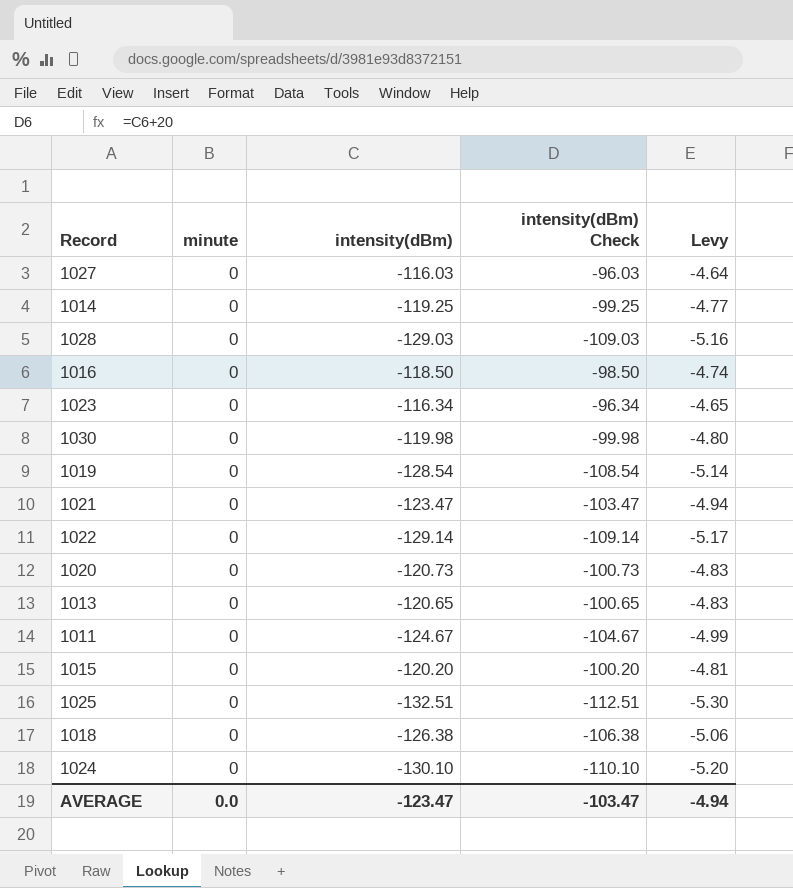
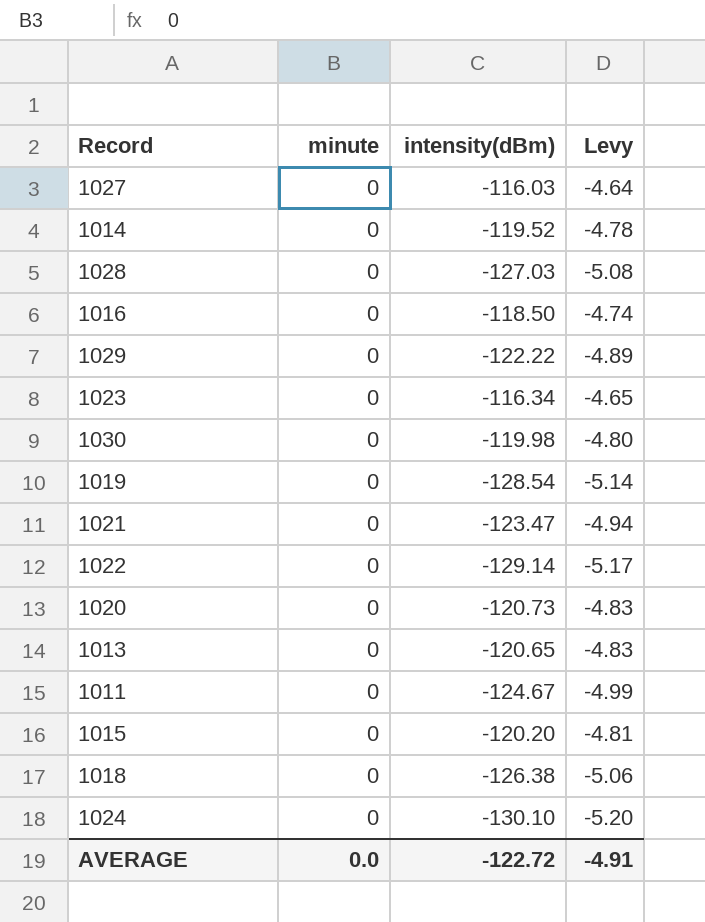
column intensity(dBm) Check | formula: [intensity(dBm)] + 20 -> none
row 1025: 0 | -132.51 | -112.51 | -5.30 -> none
1014 | intensity(dBm): -119.25 -> -119.52
1014 | Levy: -4.77 -> -4.78
1028 | intensity(dBm): -129.03 -> -127.03
1028 | Levy: -5.16 -> -5.08
row 1029: none -> 0 | -122.22 | -4.89
AVERAGE | intensity(dBm): -123.47 -> -122.72
AVERAGE | Levy: -4.94 -> -4.91

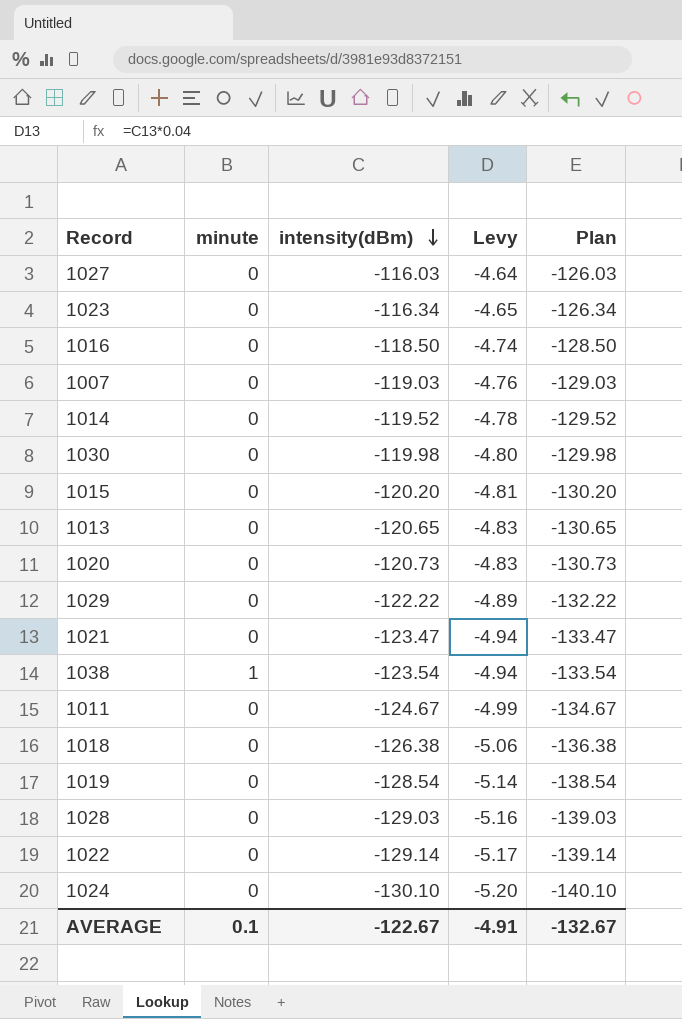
row order: none -> intensity(dBm) descending
column Plan | formula: none -> [intensity(dBm)] - 10
row 1007: none -> 0 | -119.03 | -4.76 | -129.03
row 1038: none -> 1 | -123.54 | -4.94 | -133.54
1028 | intensity(dBm): -127.03 -> -129.03
1028 | Levy: -5.08 -> -5.16
AVERAGE | minute: 0.0 -> 0.1
AVERAGE | intensity(dBm): -122.72 -> -122.67

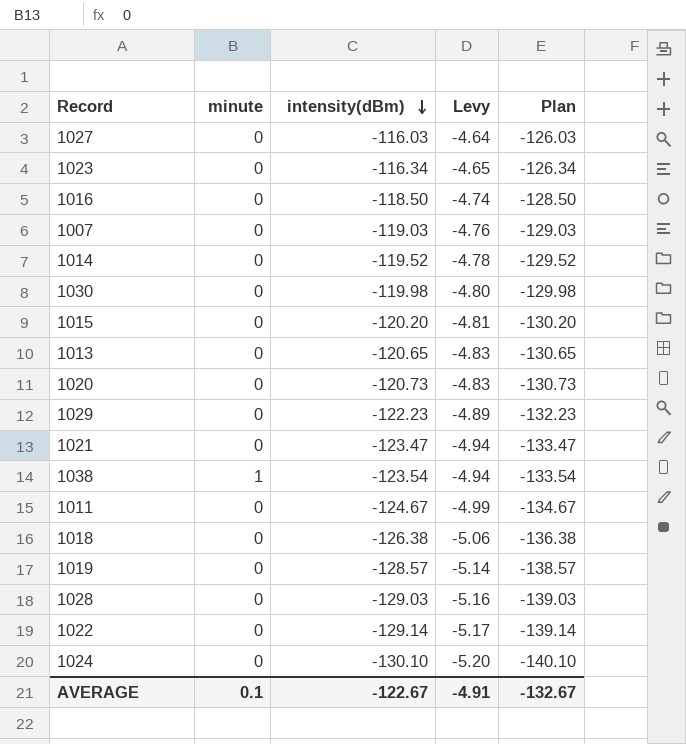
1029 | intensity(dBm): -122.22 -> -122.23
1029 | Plan: -132.22 -> -132.23
1019 | intensity(dBm): -128.54 -> -128.57
1019 | Plan: -138.54 -> -138.57

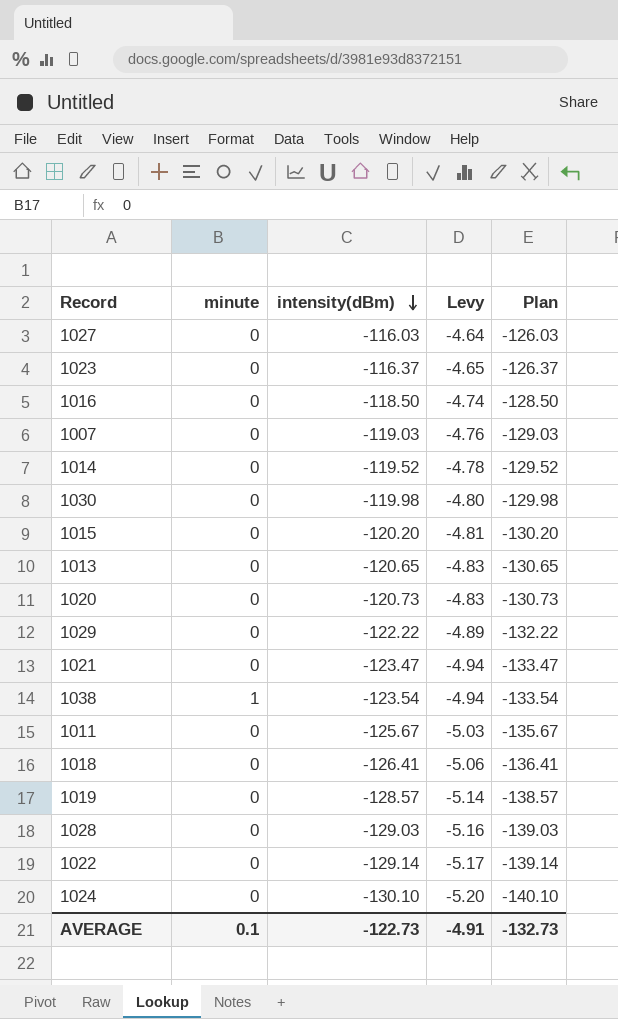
1023 | intensity(dBm): -116.34 -> -116.37
1023 | Plan: -126.34 -> -126.37
1029 | intensity(dBm): -122.23 -> -122.22
1029 | Plan: -132.23 -> -132.22
1011 | intensity(dBm): -124.67 -> -125.67
1011 | Levy: -4.99 -> -5.03
1011 | Plan: -134.67 -> -135.67
1018 | intensity(dBm): -126.38 -> -126.41
1018 | Plan: -136.38 -> -136.41
AVERAGE | intensity(dBm): -122.67 -> -122.73
AVERAGE | Plan: -132.67 -> -132.73

